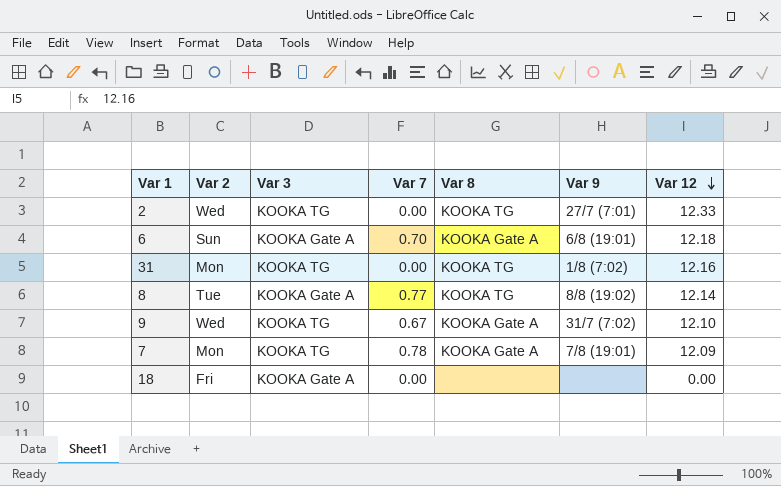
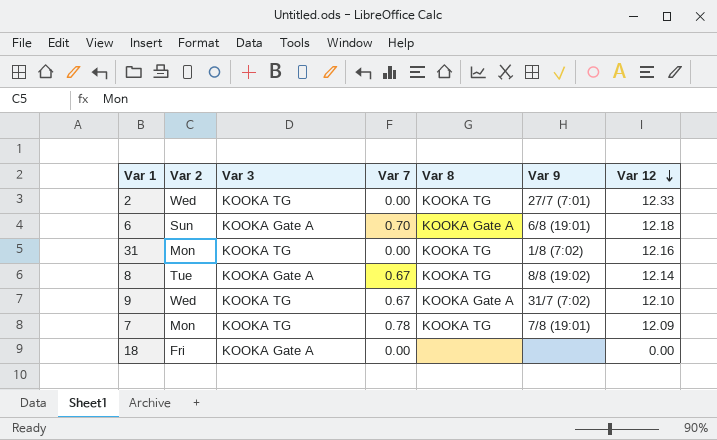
8 | Var 7: 0.77 -> 0.67
7 | Var 8: KOOKA Gate A -> KOOKA TG

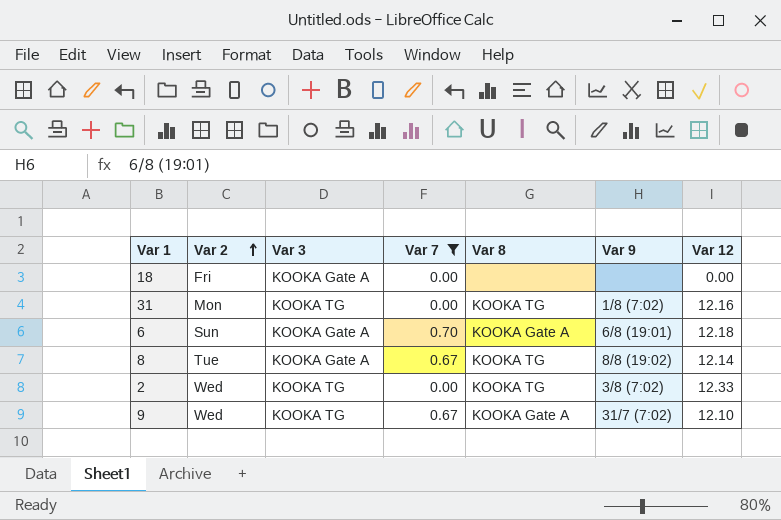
filter: none -> Var 7 != 0.78
row order: Var 12 descending -> Var 2 ascending
2 | Var 9: 27/7 (7:01) -> 3/8 (7:02)

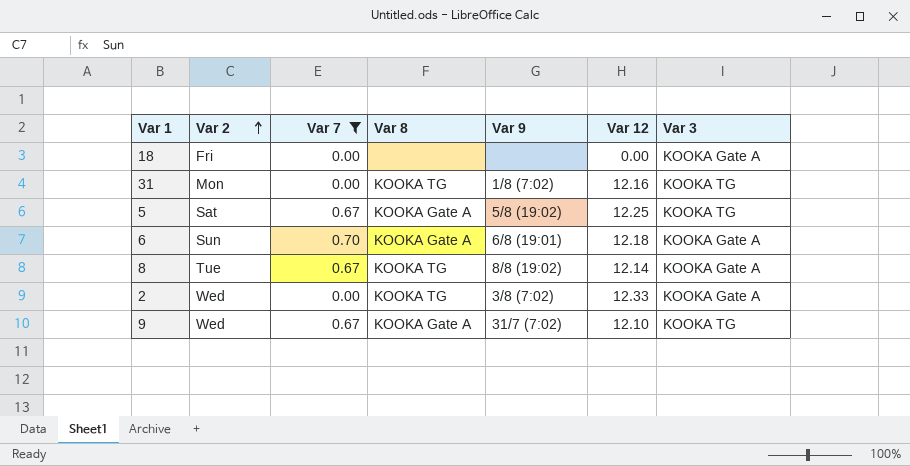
column Var 3 | position: 3 -> 7
row 5: none -> Sat | 0.67 | KOOKA Gate A | 5/8 (19:02) | 12.25 | KOOKA TG
2 | Var 3: KOOKA TG -> KOOKA Gate A

